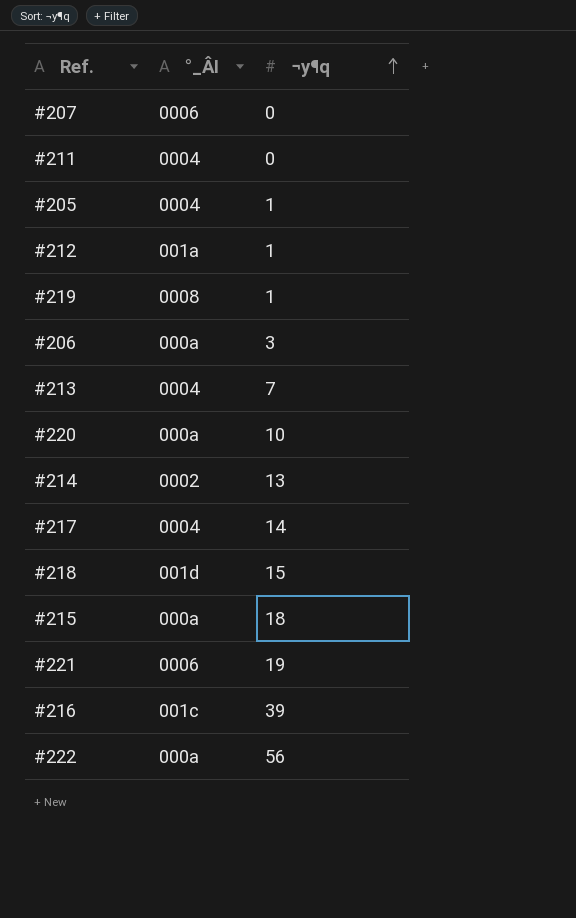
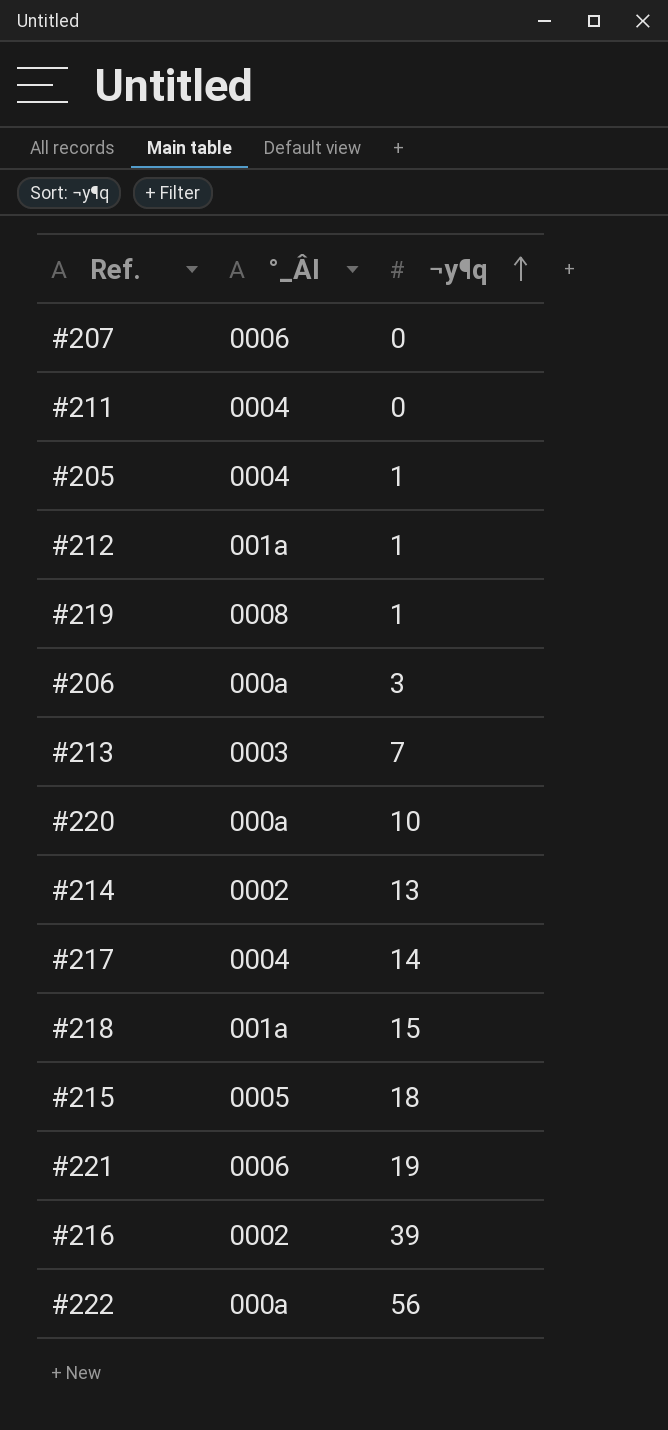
#213 | °_ÂI: 0004 -> 0003
#218 | °_ÂI: 001d -> 001a
#215 | °_ÂI: 000a -> 0005
#216 | °_ÂI: 001c -> 0002

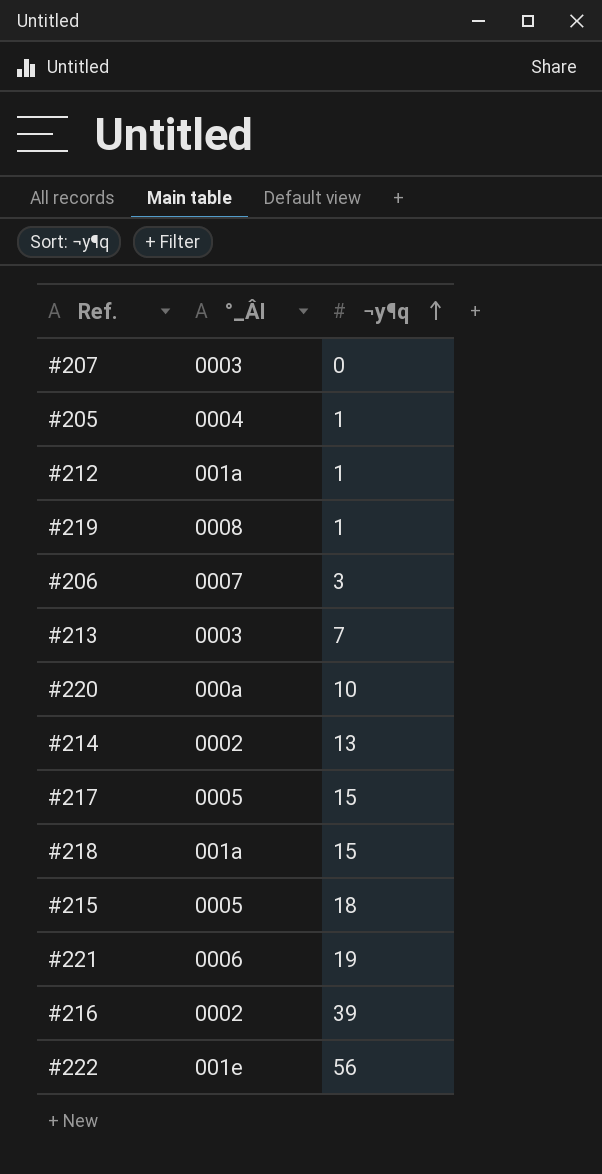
row #211: 0004 | 0 -> none
#207 | °_ÂI: 0006 -> 0003
#206 | °_ÂI: 000a -> 0007
#217 | °_ÂI: 0004 -> 0005
#217 | ¬y¶q: 14 -> 15
#222 | °_ÂI: 000a -> 001e

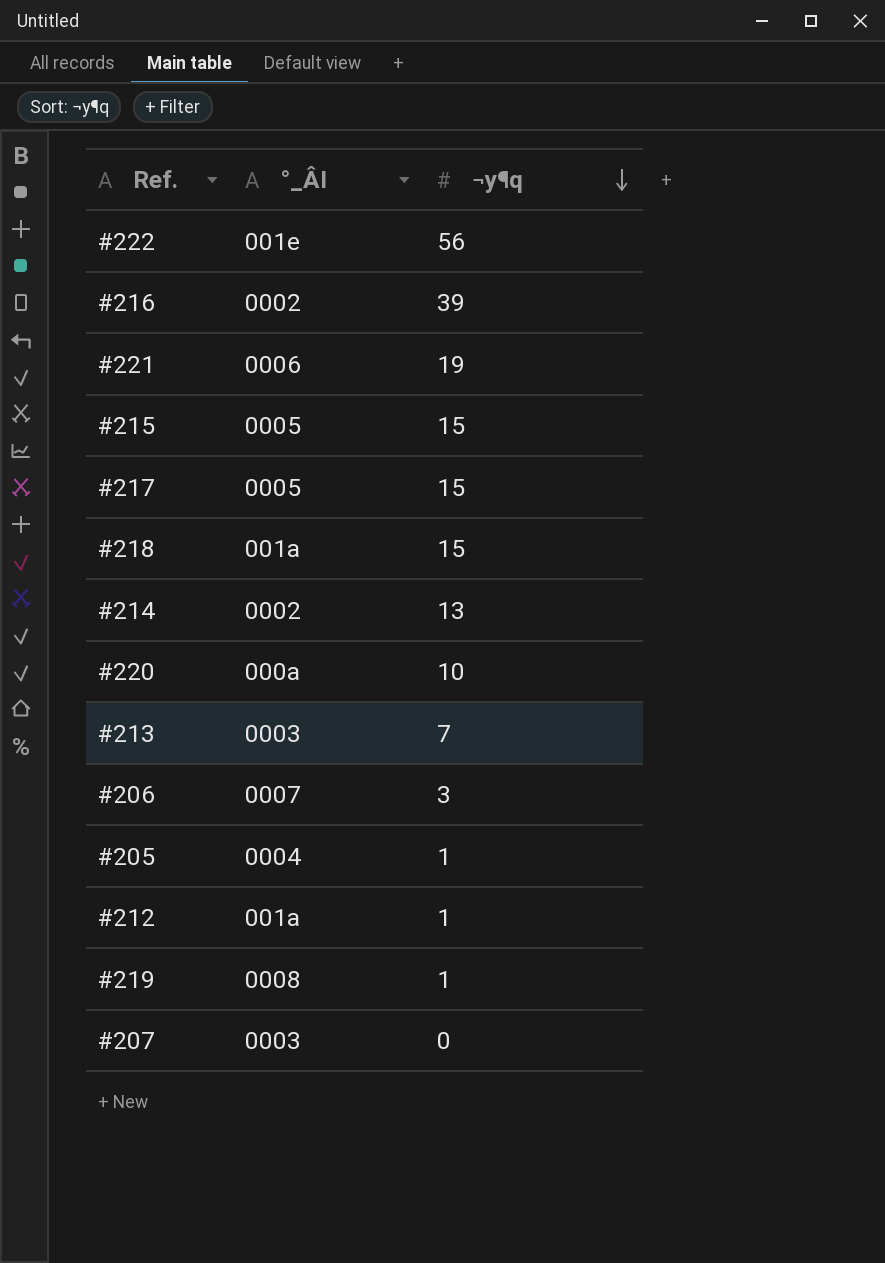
row order: ¬y¶q ascending -> ¬y¶q descending
#215 | ¬y¶q: 18 -> 15

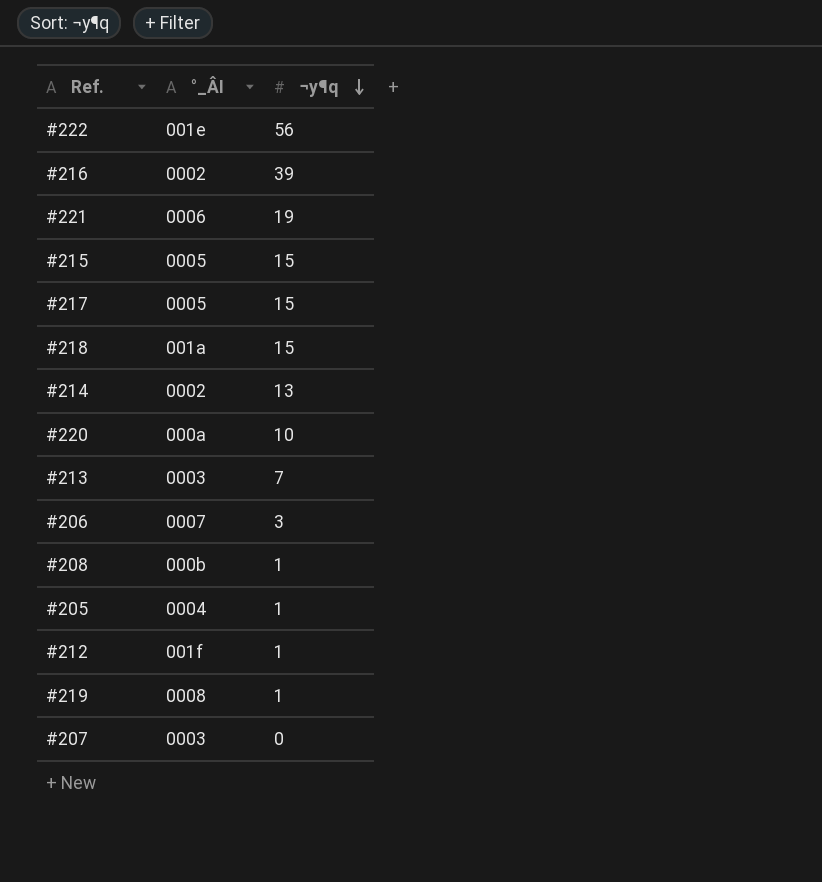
row #208: none -> 000b | 1
#212 | °_ÂI: 001a -> 001f

